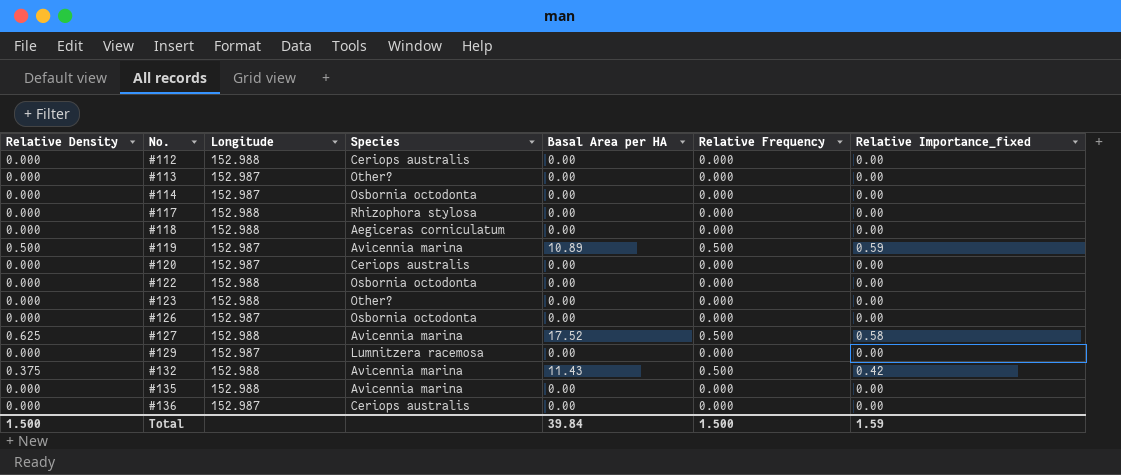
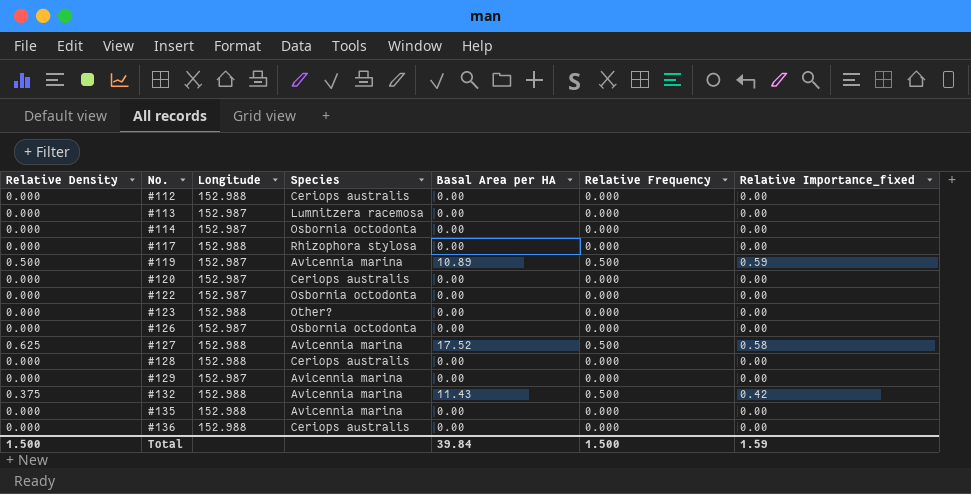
row #118: 0.000 | 152.988 | Aegiceras corniculatum | 0.00 | 0.000 | 0.00 -> none
#113 | Species: Other? -> Lumnitzera racemosa
#122 | Longitude: 152.988 -> 152.987
row #128: none -> 0.000 | 152.988 | Ceriops australis | 0.00 | 0.000 | 0.00
#129 | Species: Lumnitzera racemosa -> Avicennia marina
#136 | Longitude: 152.987 -> 152.988

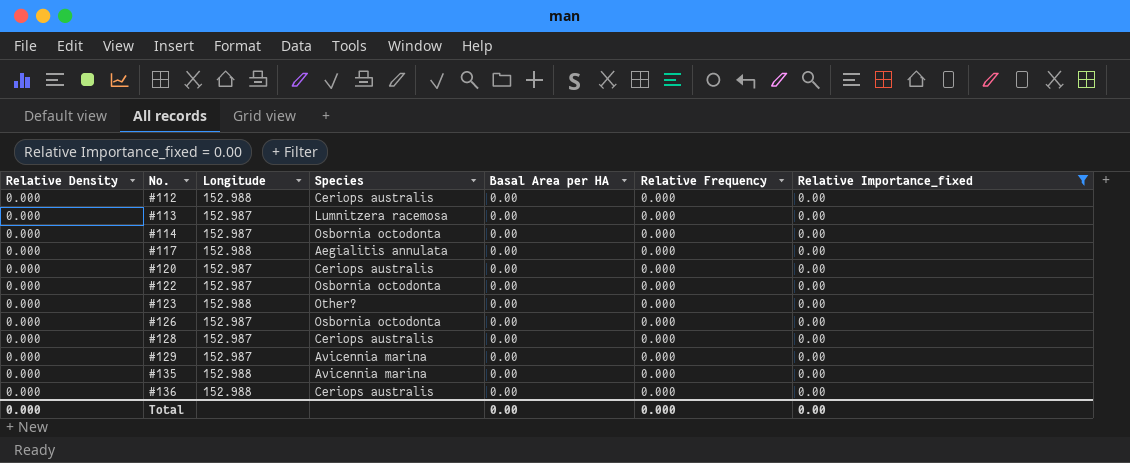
filter: none -> Relative Importance_fixed = 0.00
#117 | Species: Rhizophora stylosa -> Aegialitis annulata
#128 | Longitude: 152.988 -> 152.987
Total | Relative Density: 1.500 -> 0.000
Total | Basal Area per HA: 39.84 -> 0.00
Total | Relative Frequency: 1.500 -> 0.000
Total | Relative Importance_fixed: 1.59 -> 0.00

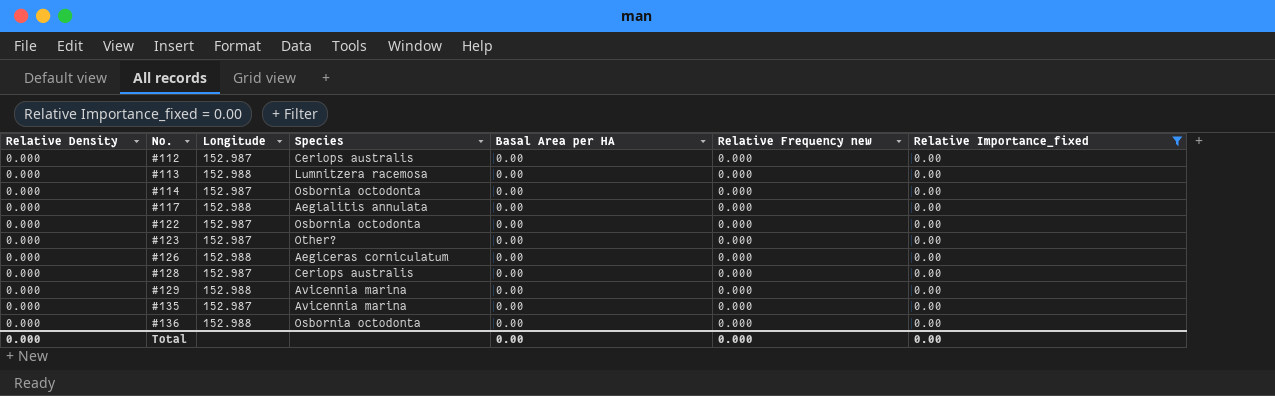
column name: Relative Frequency -> Relative Frequency new
row #120: 0.000 | 152.987 | Ceriops australis | 0.00 | 0.000 | 0.00 -> none
#112 | Longitude: 152.988 -> 152.987
#113 | Longitude: 152.987 -> 152.988
#123 | Longitude: 152.988 -> 152.987
#126 | Longitude: 152.987 -> 152.988
#126 | Species: Osbornia octodonta -> Aegiceras corniculatum
#129 | Longitude: 152.987 -> 152.988
#135 | Longitude: 152.988 -> 152.987
#136 | Species: Ceriops australis -> Osbornia octodonta

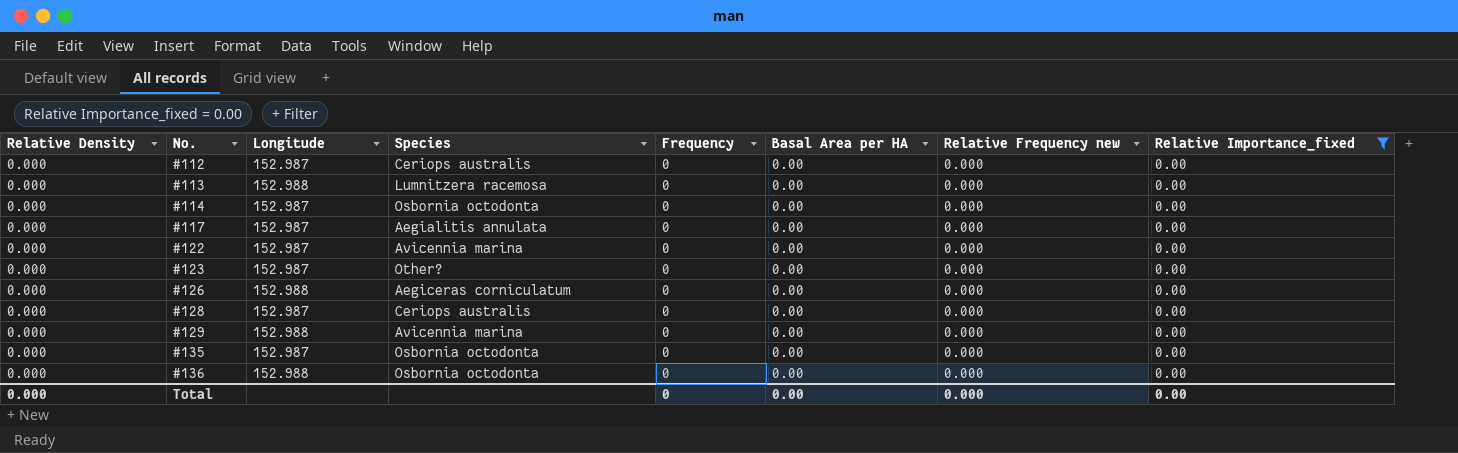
column Frequency | position: none -> 5
#117 | Longitude: 152.988 -> 152.987
#122 | Species: Osbornia octodonta -> Avicennia marina
#135 | Species: Avicennia marina -> Osbornia octodonta

